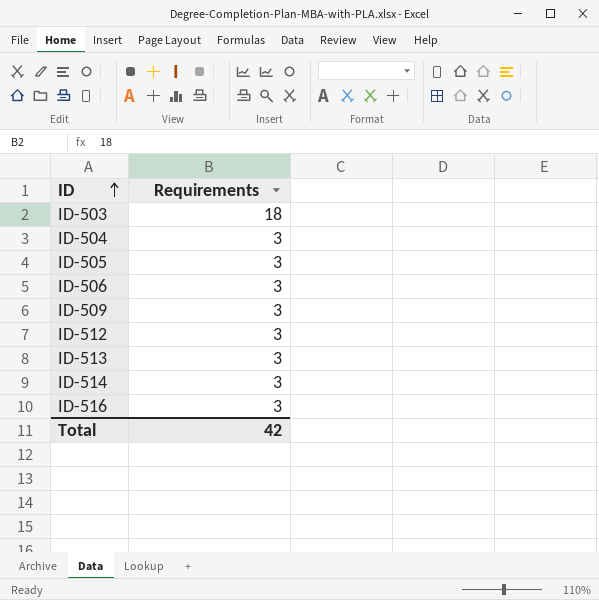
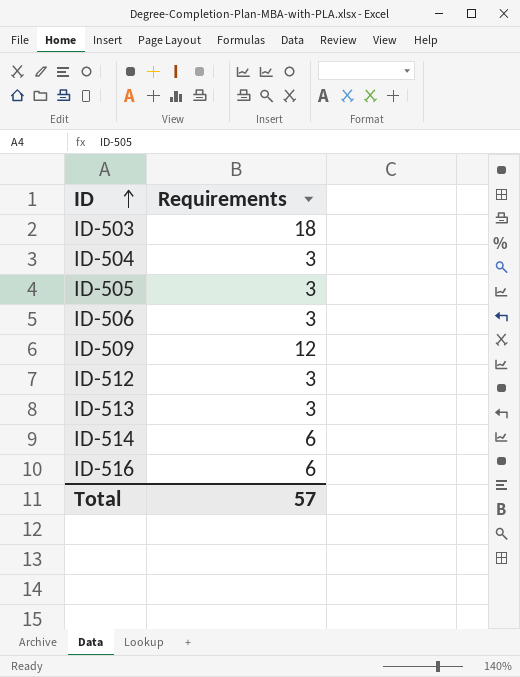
ID-509 | Requirements: 3 -> 12
ID-514 | Requirements: 3 -> 6
ID-516 | Requirements: 3 -> 6
Total | Requirements: 42 -> 57

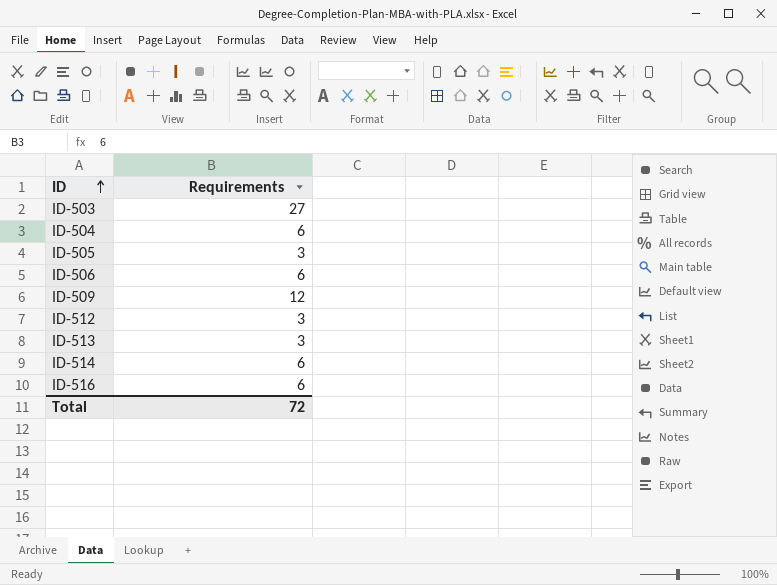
ID-503 | Requirements: 18 -> 27
ID-504 | Requirements: 3 -> 6
ID-506 | Requirements: 3 -> 6
Total | Requirements: 57 -> 72

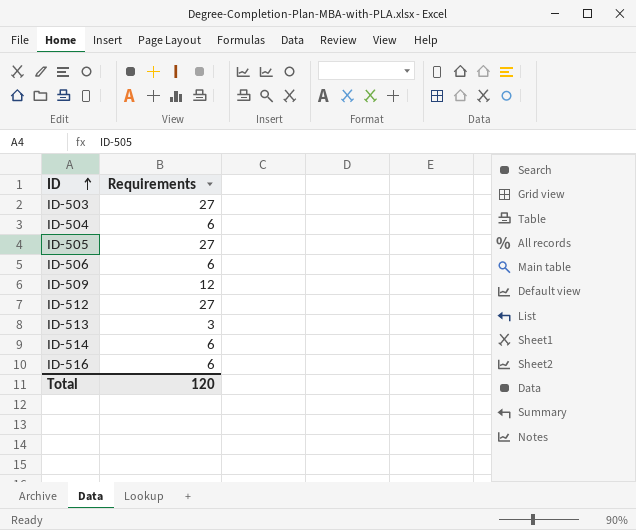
ID-505 | Requirements: 3 -> 27
ID-512 | Requirements: 3 -> 27
Total | Requirements: 72 -> 120

